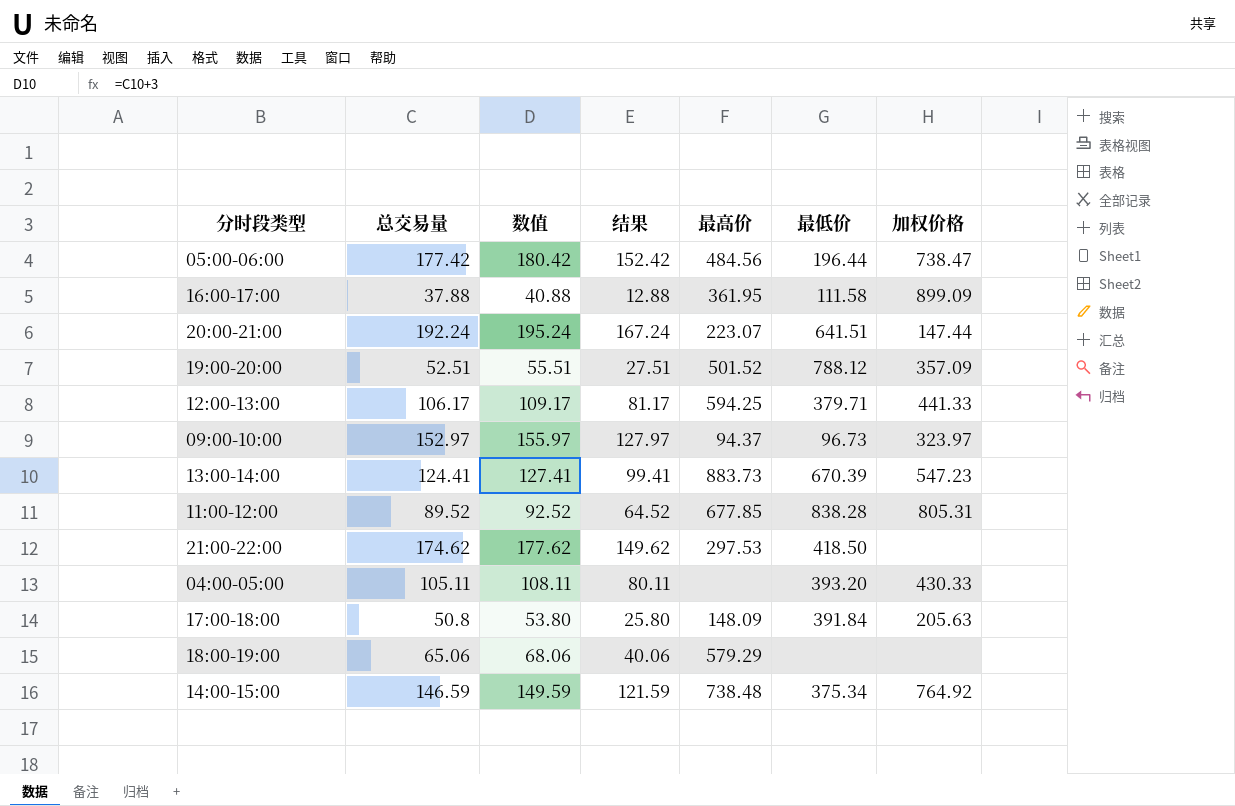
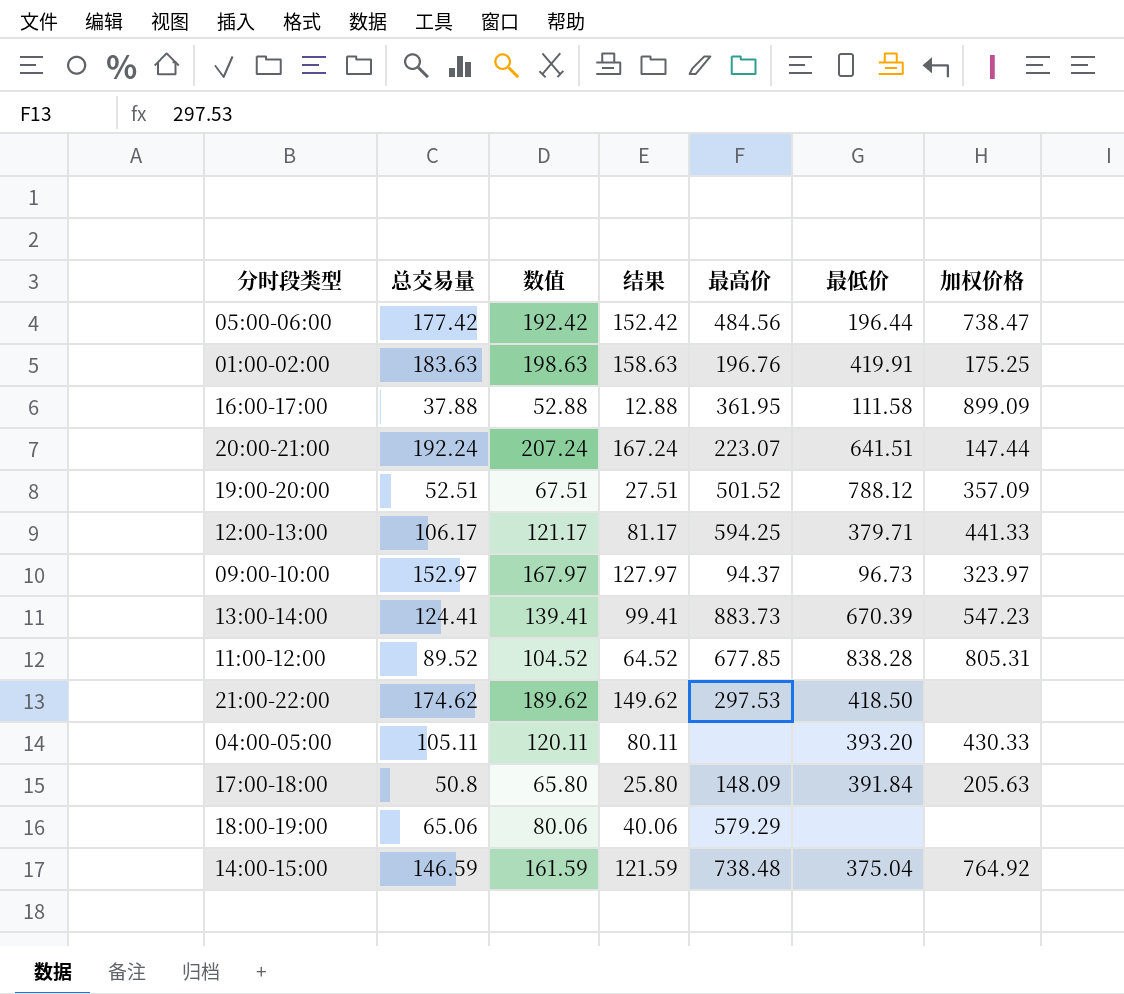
column 数值 | formula: [总交易量] + 3 -> [总交易量] + 15
row 01:00-02:00: none -> 183.63 | 198.63 | 158.63 | 196.76 | 419.91 | 175.25
14:00-15:00 | 最低价: 375.34 -> 375.04

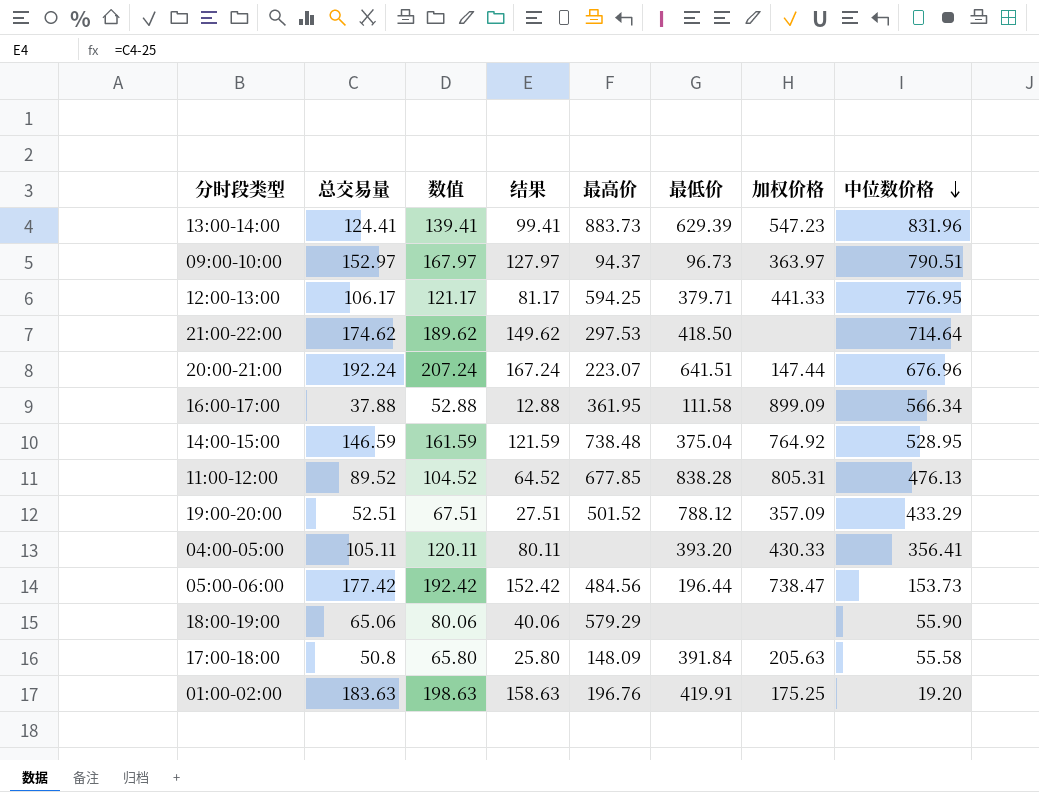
row order: none -> 中位数价格 descending
column 中位数价格 | position: none -> 8
13:00-14:00 | 最低价: 670.39 -> 629.39
09:00-10:00 | 加权价格: 323.97 -> 363.97

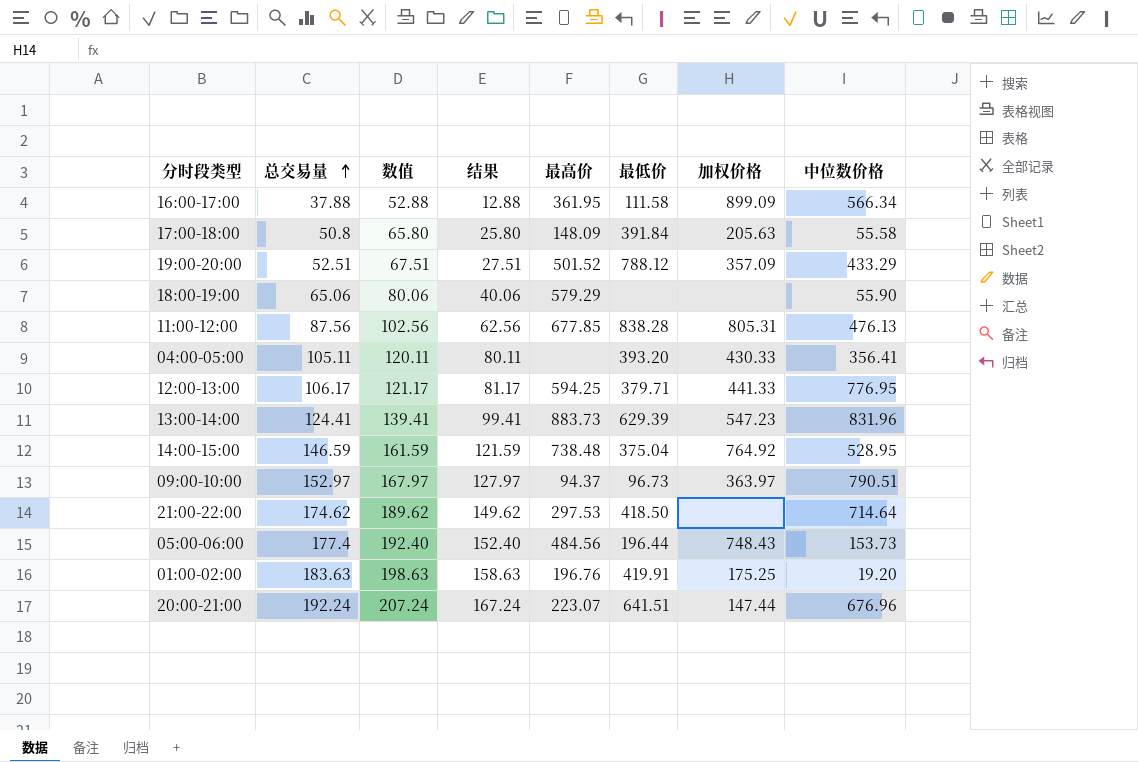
row order: 中位数价格 descending -> 总交易量 ascending
11:00-12:00 | 总交易量: 89.52 -> 87.56
11:00-12:00 | 数值: 104.52 -> 102.56
11:00-12:00 | 结果: 64.52 -> 62.56
05:00-06:00 | 总交易量: 177.42 -> 177.4
05:00-06:00 | 数值: 192.42 -> 192.40
05:00-06:00 | 结果: 152.42 -> 152.40
05:00-06:00 | 加权价格: 738.47 -> 748.43

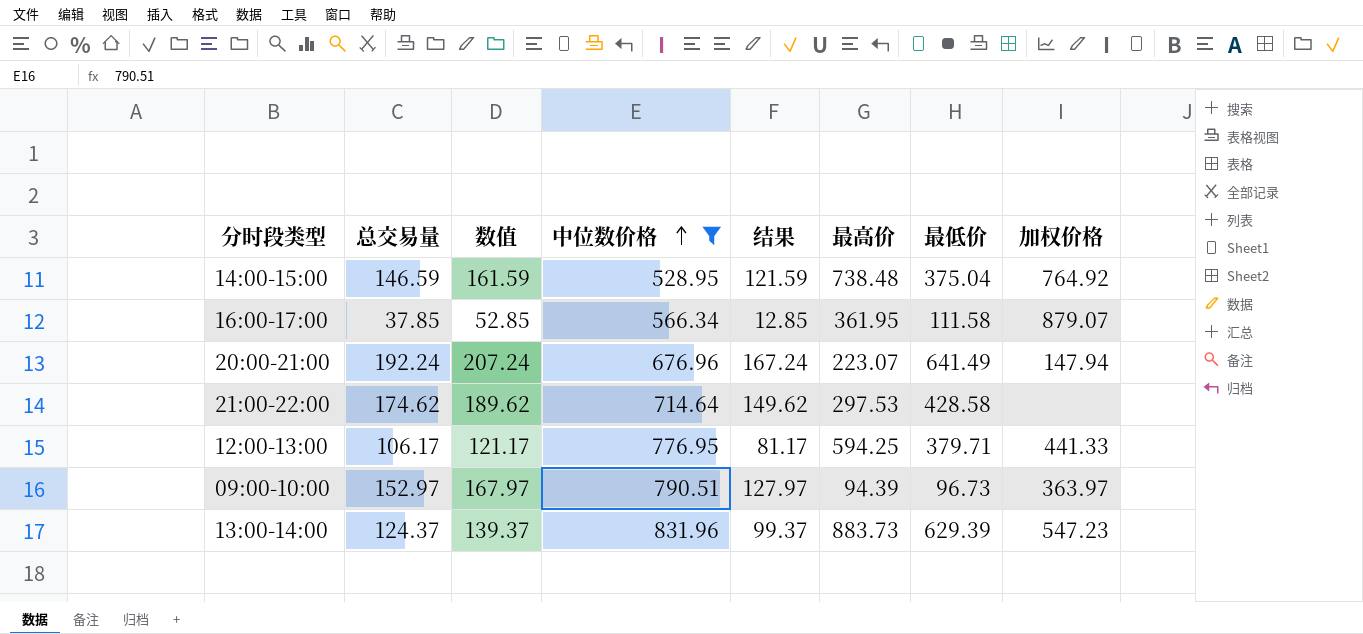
filter: none -> 中位数价格 >= 528.95
row order: 总交易量 ascending -> 中位数价格 ascending
column 中位数价格 | position: 8 -> 4
16:00-17:00 | 总交易量: 37.88 -> 37.85
16:00-17:00 | 数值: 52.88 -> 52.85
16:00-17:00 | 结果: 12.88 -> 12.85
16:00-17:00 | 加权价格: 899.09 -> 879.07
20:00-21:00 | 最低价: 641.51 -> 641.49
20:00-21:00 | 加权价格: 147.44 -> 147.94
21:00-22:00 | 最低价: 418.50 -> 428.58
09:00-10:00 | 最高价: 94.37 -> 94.39
13:00-14:00 | 总交易量: 124.41 -> 124.37
13:00-14:00 | 数值: 139.41 -> 139.37
13:00-14:00 | 结果: 99.41 -> 99.37

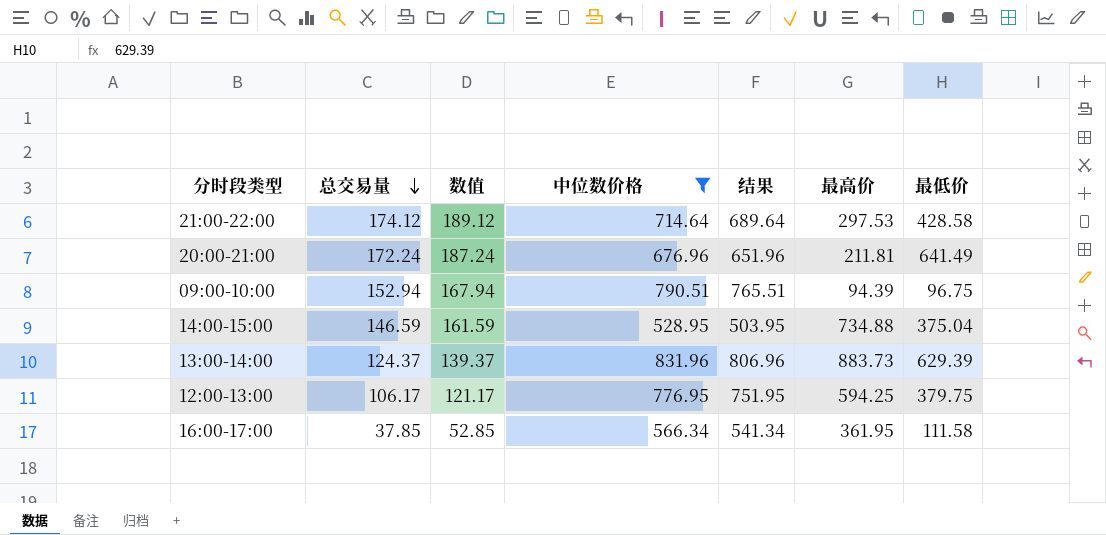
row order: 中位数价格 ascending -> 总交易量 descending
column 加权价格 | position: 8 -> none
column 结果 | formula: [总交易量] - 25 -> [中位数价格] - 25
21:00-22:00 | 总交易量: 174.62 -> 174.12
21:00-22:00 | 数值: 189.62 -> 189.12
20:00-21:00 | 总交易量: 192.24 -> 172.24
20:00-21:00 | 数值: 207.24 -> 187.24
20:00-21:00 | 最高价: 223.07 -> 211.81
09:00-10:00 | 总交易量: 152.97 -> 152.94
09:00-10:00 | 数值: 167.97 -> 167.94
09:00-10:00 | 最低价: 96.73 -> 96.75
14:00-15:00 | 最高价: 738.48 -> 734.88
12:00-13:00 | 最低价: 379.71 -> 379.75

